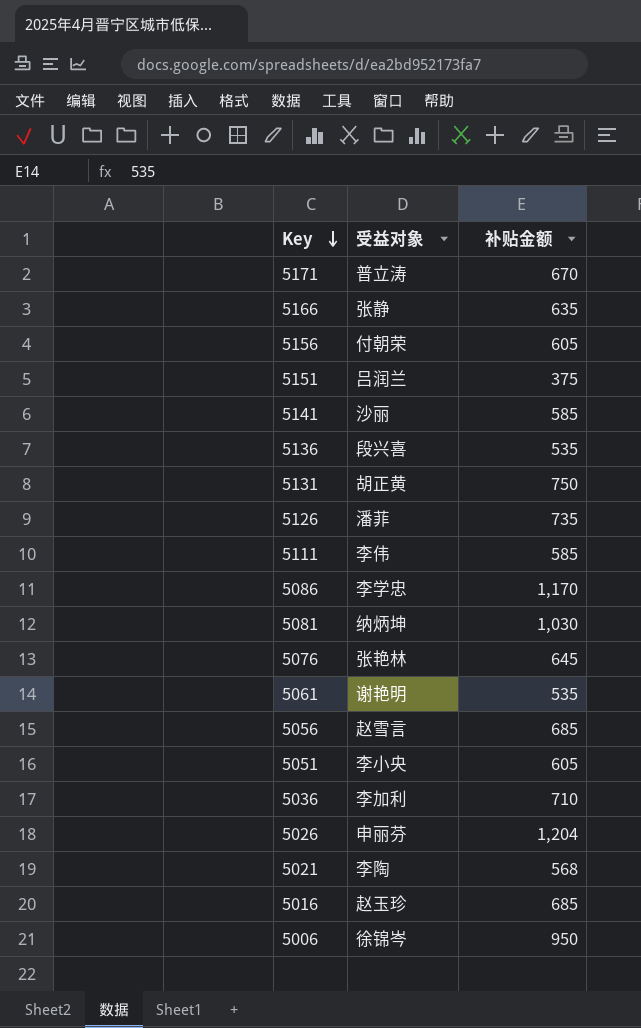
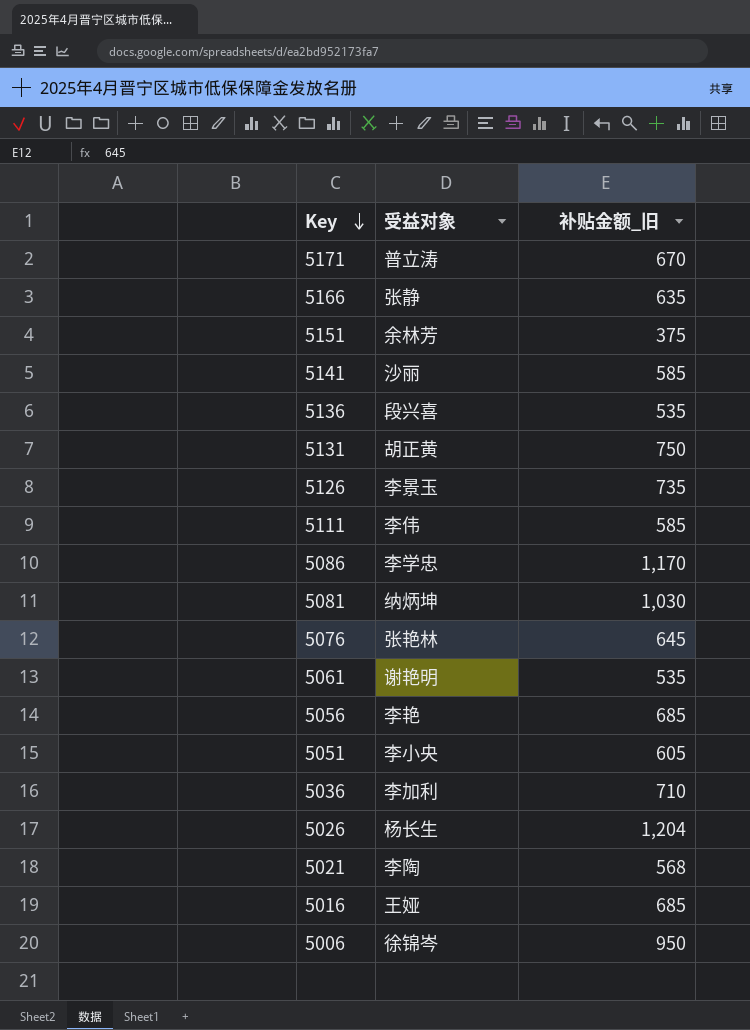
column name: 补贴金额 -> 补贴金额_旧
row 5156: 付朝荣 | 605 -> none
5151 | 受益对象: 吕润兰 -> 余林芳
5126 | 受益对象: 潘菲 -> 李景玉
5056 | 受益对象: 赵雪言 -> 李艳
5026 | 受益对象: 申丽芬 -> 杨长生
5016 | 受益对象: 赵玉珍 -> 王娅

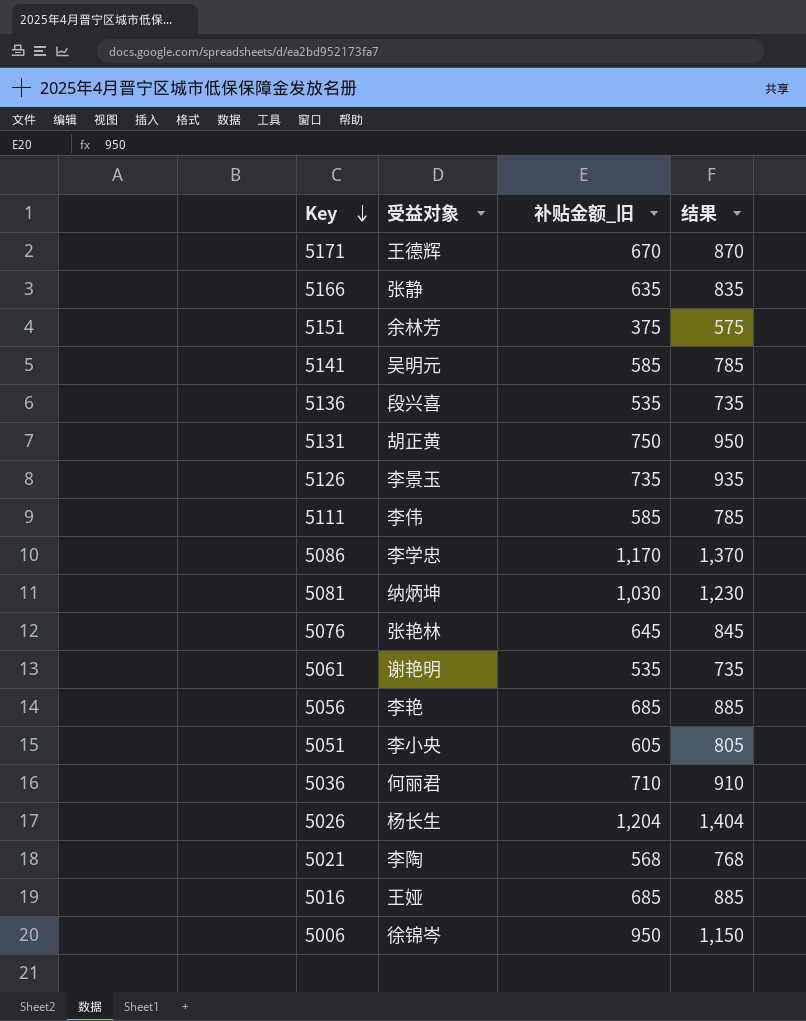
column 结果 | formula: none -> [补贴金额_旧] + 200
5171 | 受益对象: 普立涛 -> 王德辉
5141 | 受益对象: 沙丽 -> 吴明元
5036 | 受益对象: 李加利 -> 何丽君

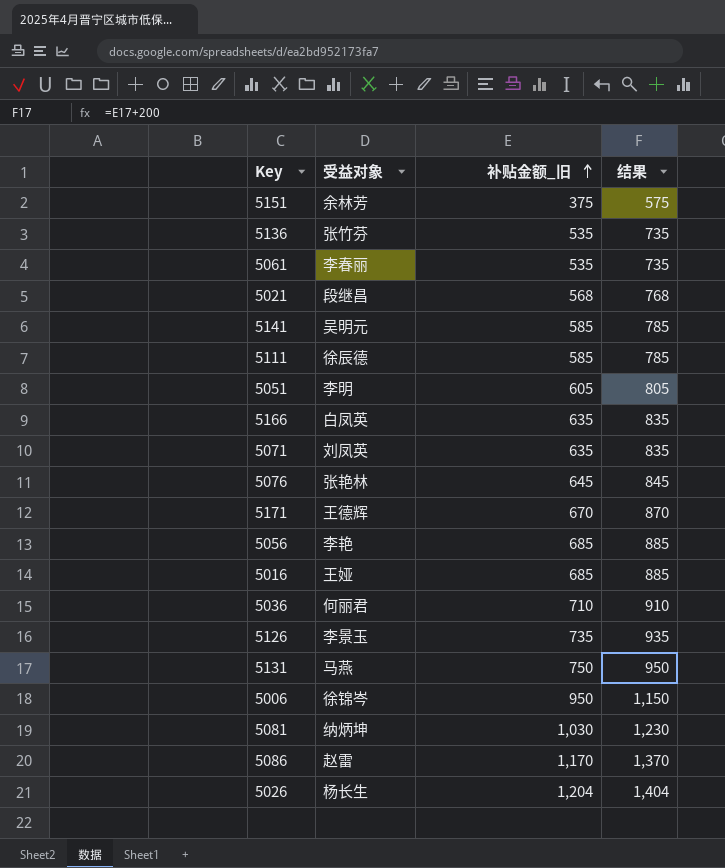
row order: Key descending -> 补贴金额_旧 ascending
5136 | 受益对象: 段兴喜 -> 张竹芬
5061 | 受益对象: 谢艳明 -> 李春丽
5021 | 受益对象: 李陶 -> 段继昌
5111 | 受益对象: 李伟 -> 徐辰德
5051 | 受益对象: 李小央 -> 李明
5166 | 受益对象: 张静 -> 白凤英
row 5071: none -> 刘凤英 | 635 | 835
5131 | 受益对象: 胡正黄 -> 马燕
5086 | 受益对象: 李学忠 -> 赵雷

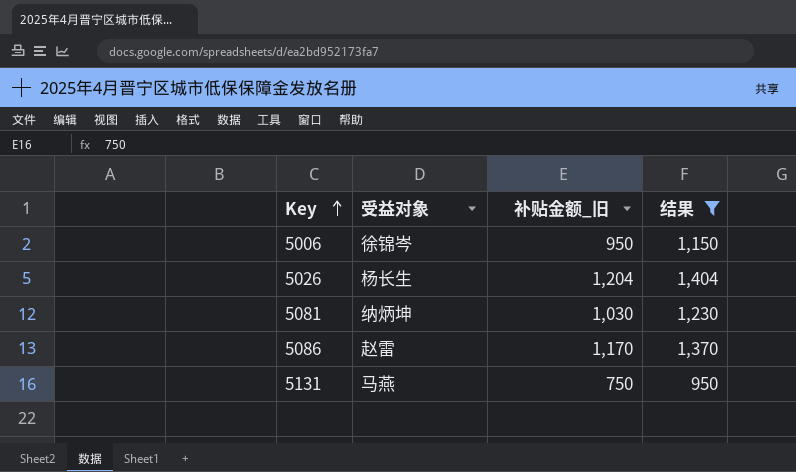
filter: none -> 结果 >= 950
row order: 补贴金额_旧 ascending -> Key ascending

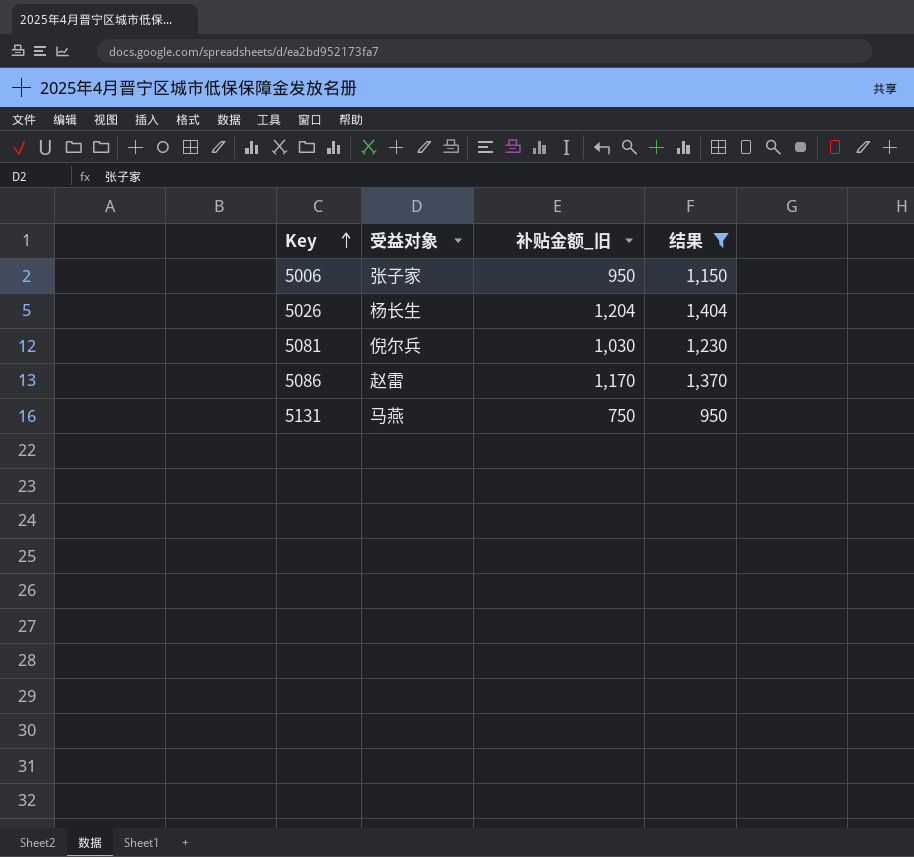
5006 | 受益对象: 徐锦岑 -> 张子家
5081 | 受益对象: 纳炳坤 -> 倪尔兵

